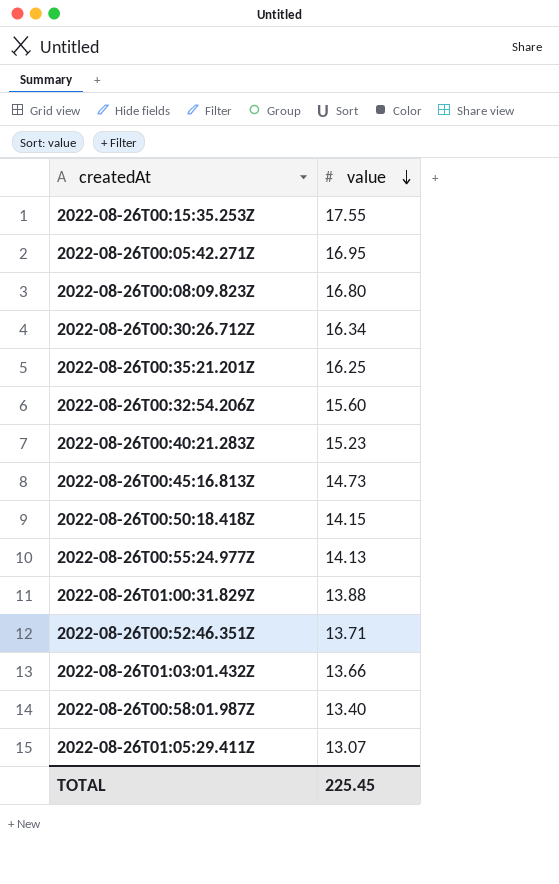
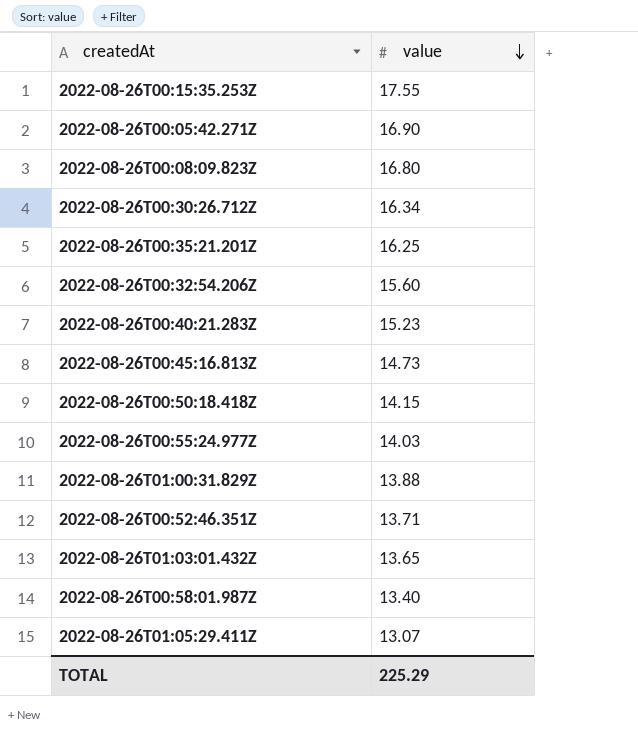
2022-08-26T00:05:42.271Z | value: 16.95 -> 16.90
2022-08-26T00:55:24.977Z | value: 14.13 -> 14.03
2022-08-26T01:03:01.432Z | value: 13.66 -> 13.65
TOTAL | value: 225.45 -> 225.29

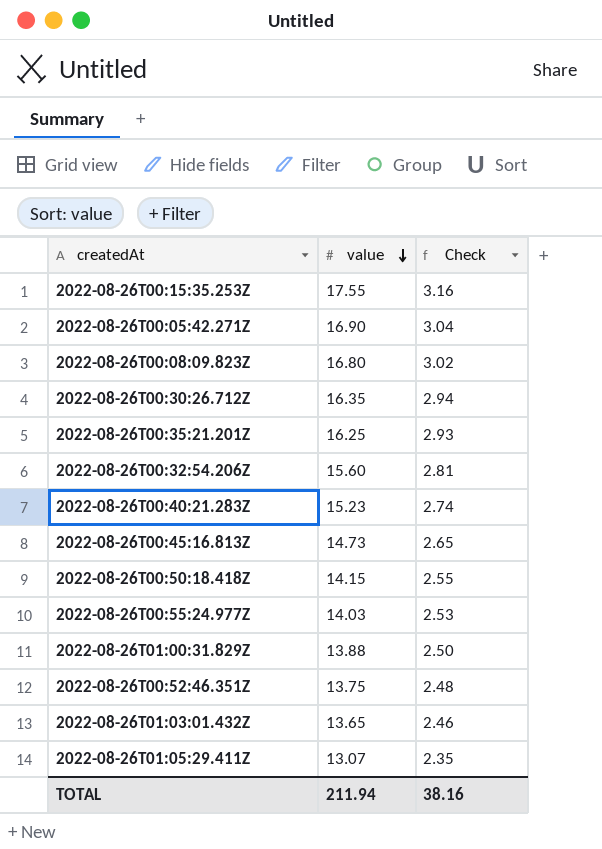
column Check | formula: none -> [value] * 0.18
row 2022-08-26T00:58:01.987Z: 13.40 -> none
2022-08-26T00:30:26.712Z | value: 16.34 -> 16.35
2022-08-26T00:52:46.351Z | value: 13.71 -> 13.75
TOTAL | value: 225.29 -> 211.94

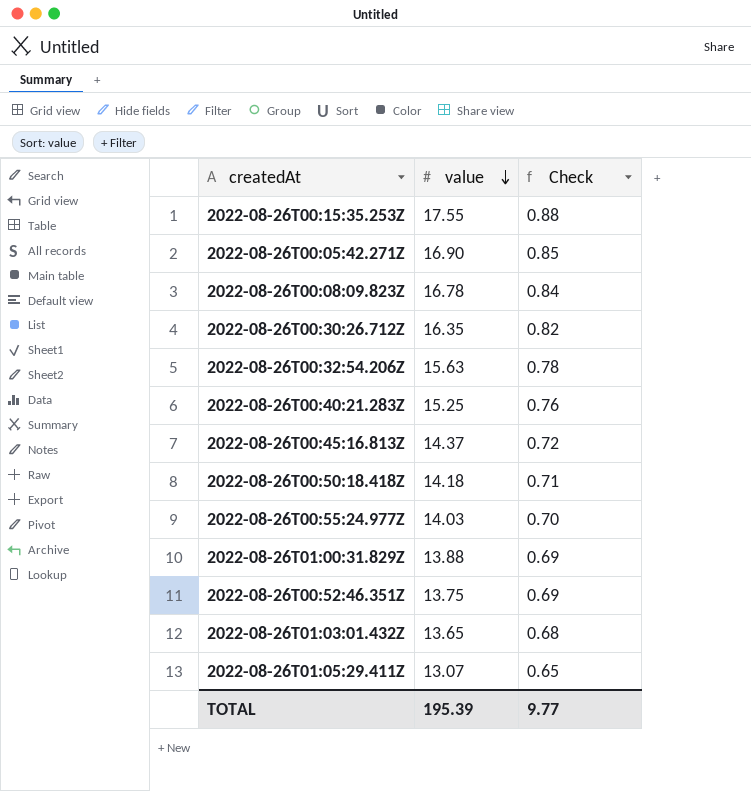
column Check | formula: [value] * 0.18 -> [value] * 0.05
row 2022-08-26T00:35:21.201Z: 16.25 | 2.93 -> none
2022-08-26T00:08:09.823Z | value: 16.80 -> 16.78
2022-08-26T00:32:54.206Z | value: 15.60 -> 15.63
2022-08-26T00:40:21.283Z | value: 15.23 -> 15.25
2022-08-26T00:45:16.813Z | value: 14.73 -> 14.37
2022-08-26T00:50:18.418Z | value: 14.15 -> 14.18
TOTAL | value: 211.94 -> 195.39
TOTAL | Check: 38.16 -> 9.77

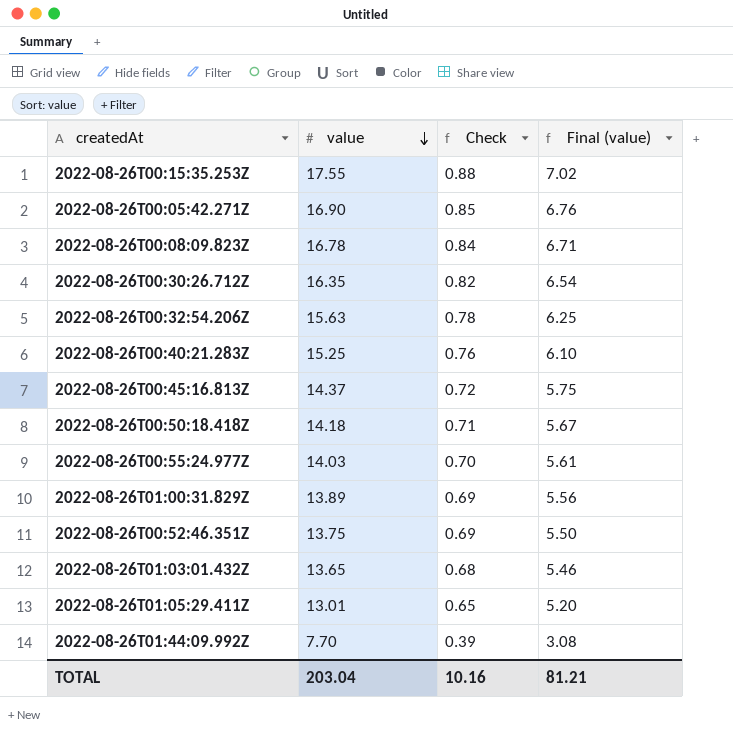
column Final (value) | formula: none -> [value] * 0.4
2022-08-26T01:00:31.829Z | value: 13.88 -> 13.89
2022-08-26T01:05:29.411Z | value: 13.07 -> 13.01
row 2022-08-26T01:44:09.992Z: none -> 7.70 | 0.39 | 3.08
TOTAL | value: 195.39 -> 203.04
TOTAL | Check: 9.77 -> 10.16

